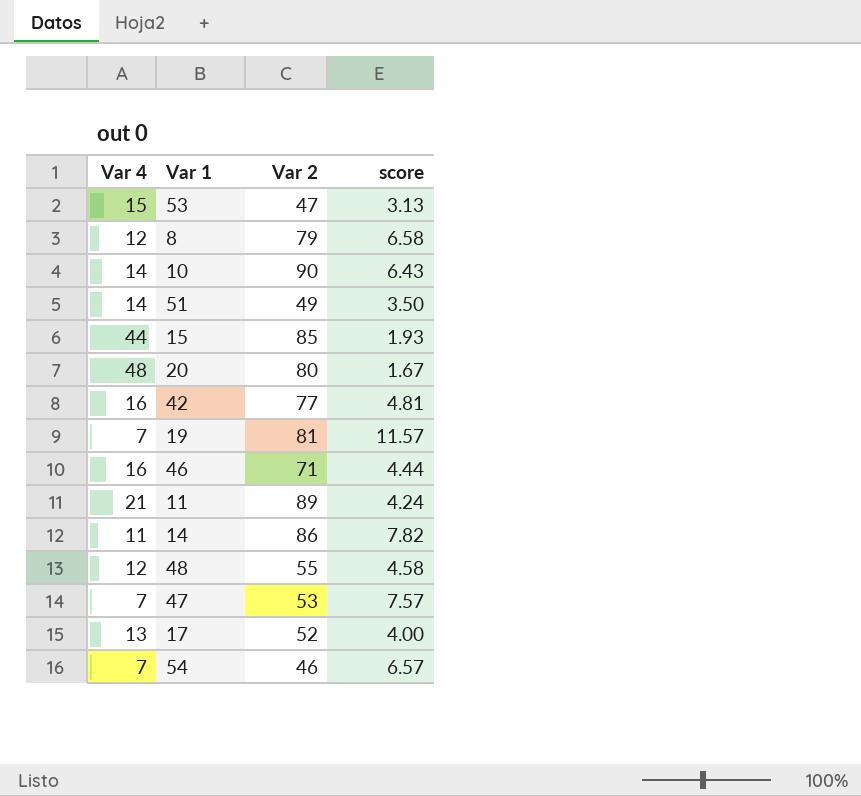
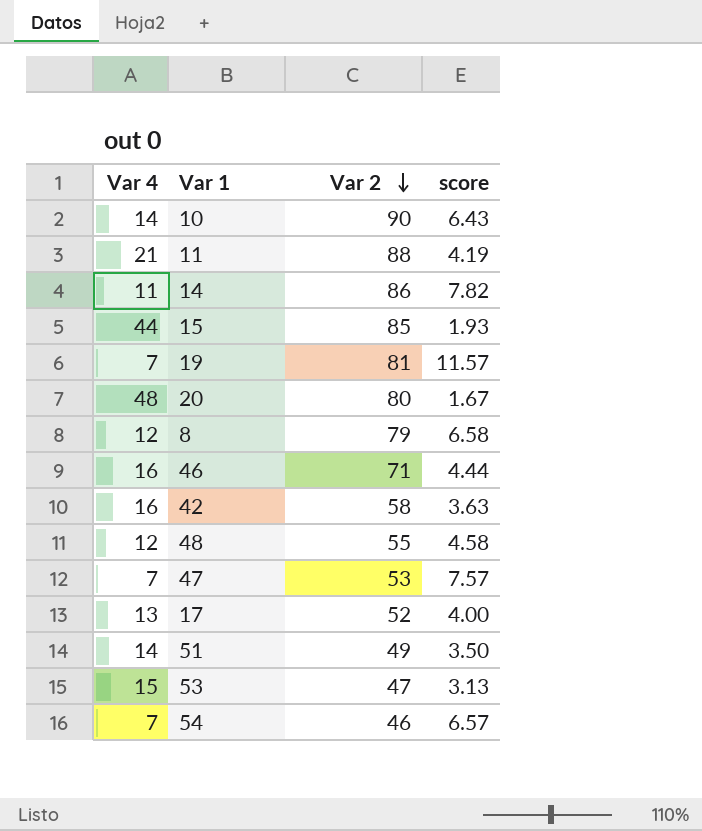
row order: none -> Var 2 descending
11 | Var 2: 89 -> 88
11 | score: 4.24 -> 4.19
42 | Var 2: 77 -> 58
42 | score: 4.81 -> 3.63

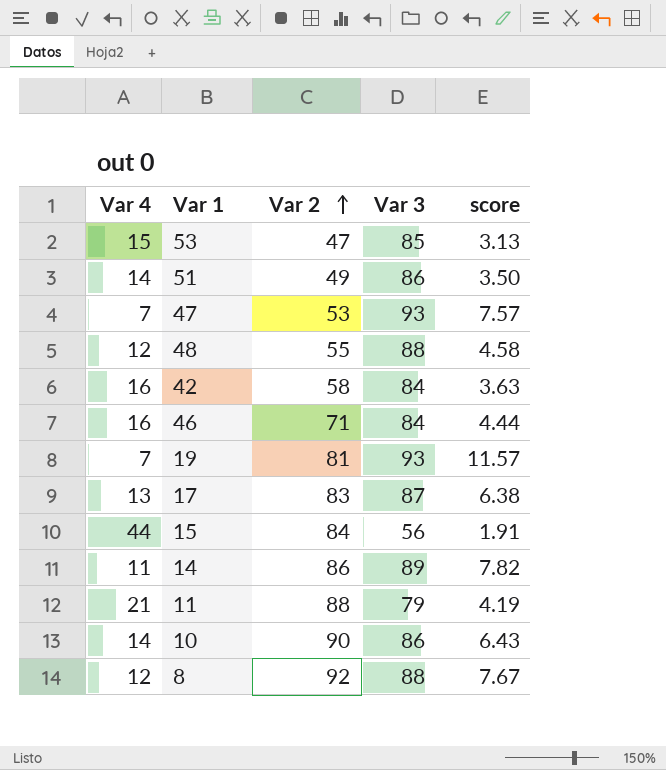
row order: Var 2 descending -> Var 2 ascending
column Var 3 | position: none -> 4
row 20: 48 | 80 | 1.67 -> none
row 54: 7 | 46 | 6.57 -> none
17 | Var 2: 52 -> 83
17 | score: 4.00 -> 6.38
15 | Var 2: 85 -> 84
15 | score: 1.93 -> 1.91
8 | Var 2: 79 -> 92
8 | score: 6.58 -> 7.67

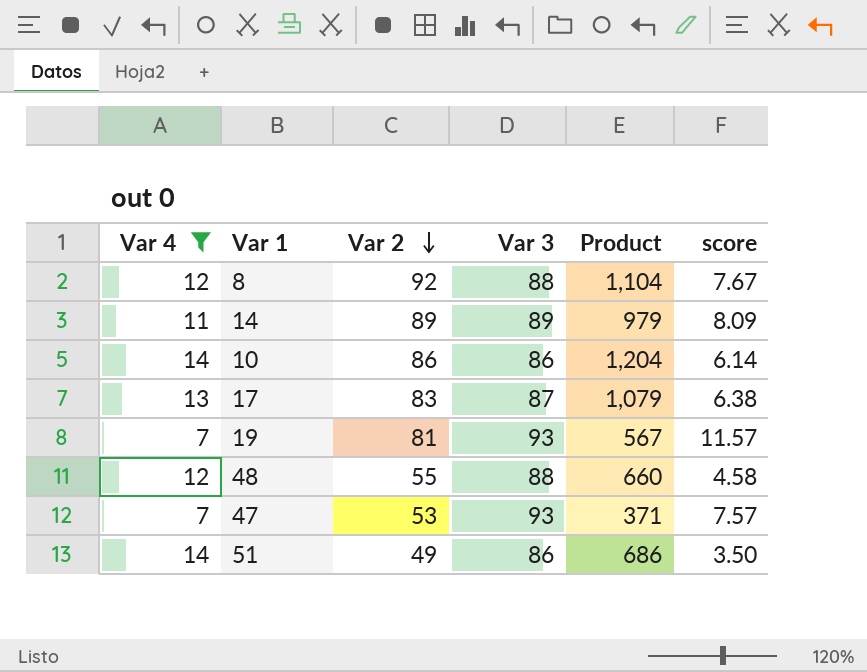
filter: none -> Var 4 <= 14
row order: Var 2 ascending -> Var 2 descending
column Product | formula: none -> [Var 4] * [Var 2]
14 | Var 2: 86 -> 89
14 | score: 7.82 -> 8.09
10 | Var 2: 90 -> 86
10 | score: 6.43 -> 6.14

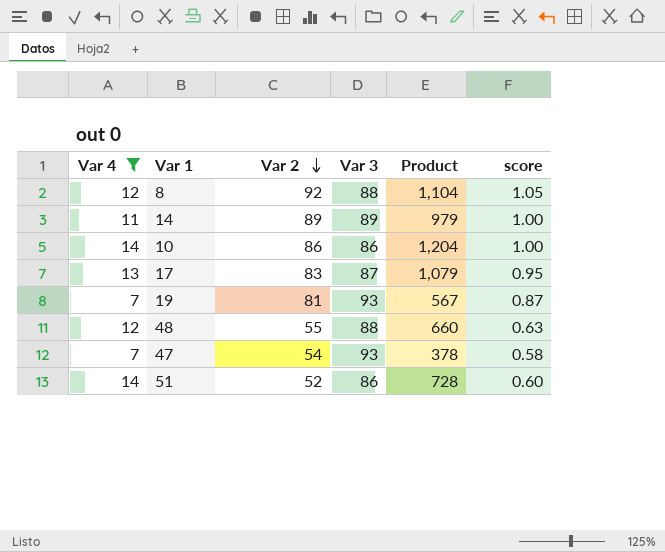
column score | formula: [Var 2] / [Var 4] -> [Var 2] / [Var 3]
47 | Var 2: 53 -> 54
47 | Product: 371 -> 378
51 | Var 2: 49 -> 52
51 | Product: 686 -> 728

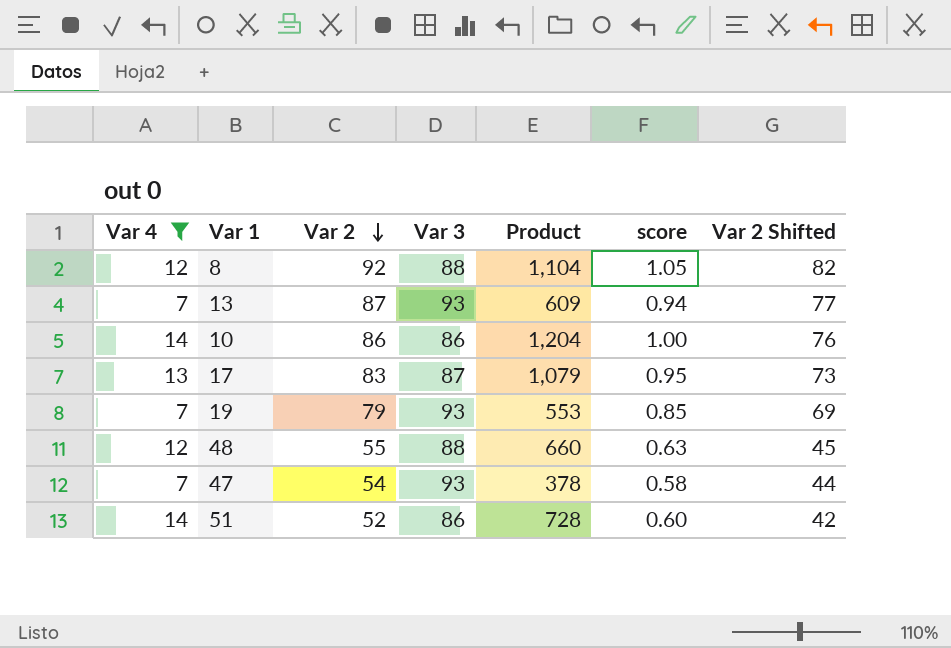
column Var 2 Shifted | formula: none -> [Var 2] - 10
row 14: 11 | 89 | 89 | 979 | 1.00 -> none
row 13: none -> 7 | 87 | 93 | 609 | 0.94 | 77
19 | Var 2: 81 -> 79
19 | Product: 567 -> 553
19 | score: 0.87 -> 0.85

